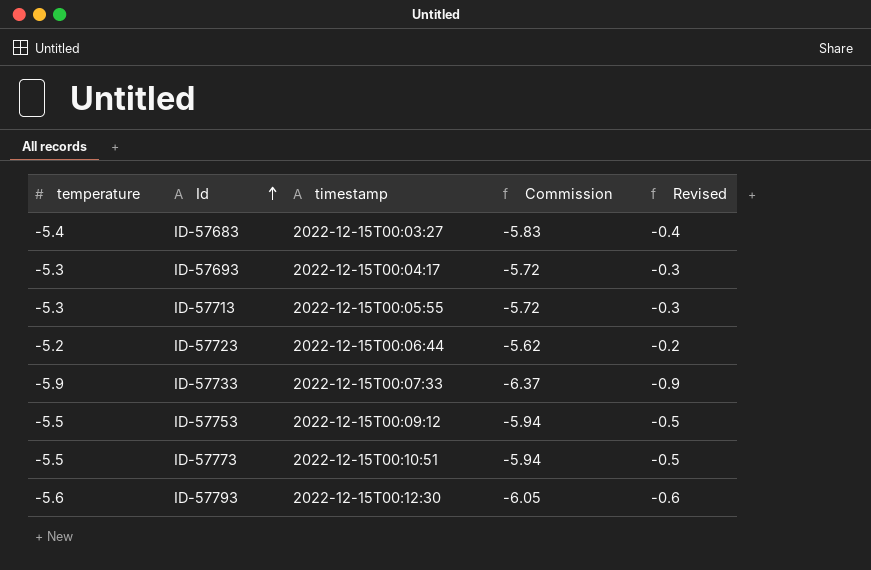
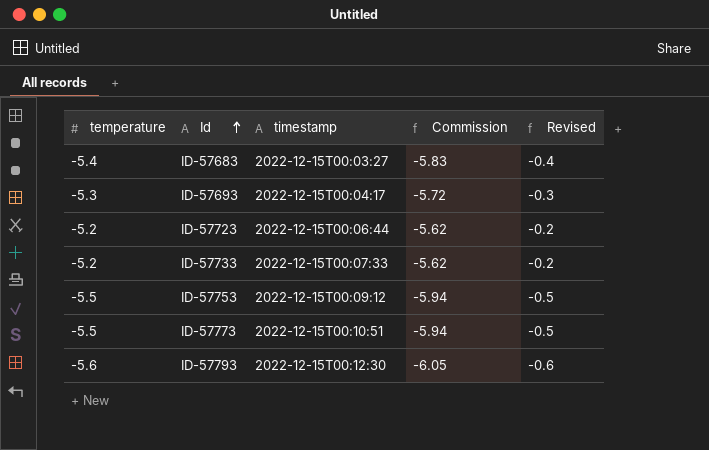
row ID-57713: -5.3 | 2022-12-15T00:05:55 | -5.72 | -0.3 -> none
ID-57733 | temperature: -5.9 -> -5.2
ID-57733 | Commission: -6.37 -> -5.62
ID-57733 | Revised: -0.9 -> -0.2

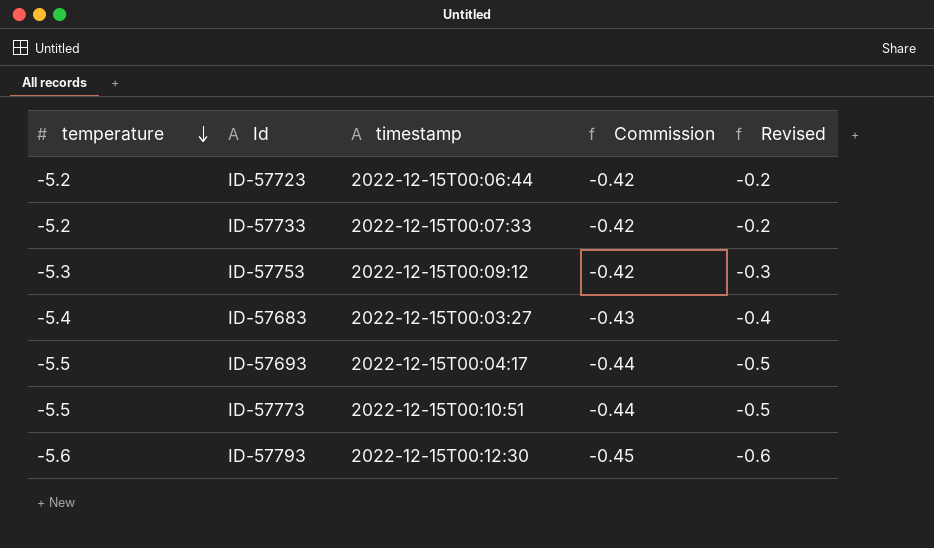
row order: Id ascending -> temperature descending
column Commission | formula: [temperature] * 1.08 -> [temperature] * 0.08
ID-57753 | temperature: -5.5 -> -5.3
ID-57753 | Revised: -0.5 -> -0.3
ID-57693 | temperature: -5.3 -> -5.5
ID-57693 | Revised: -0.3 -> -0.5

